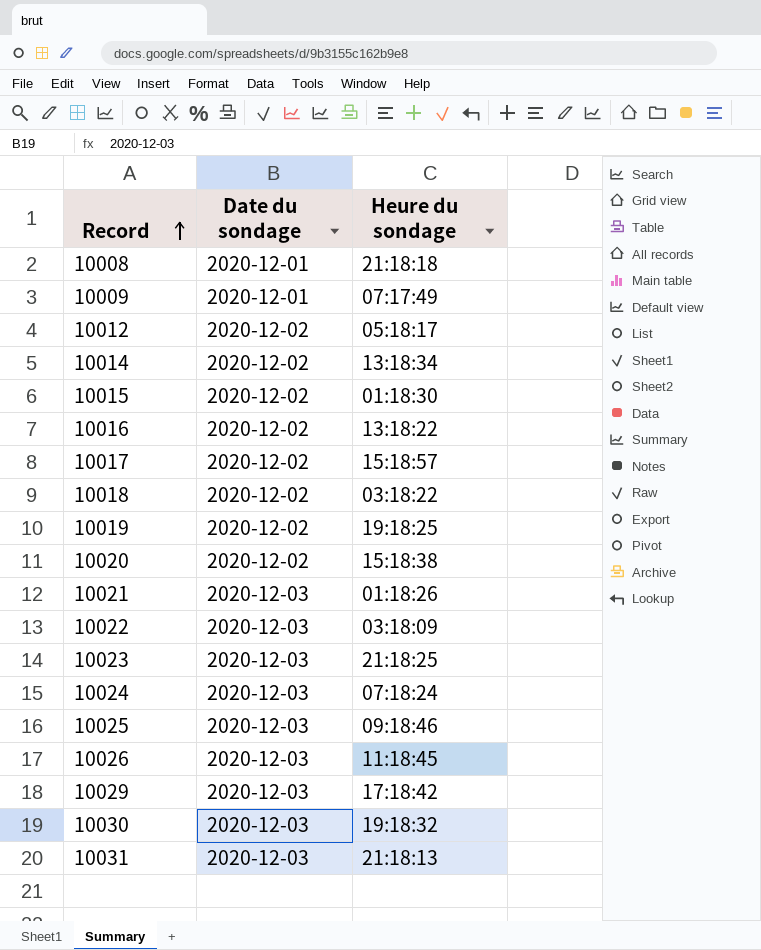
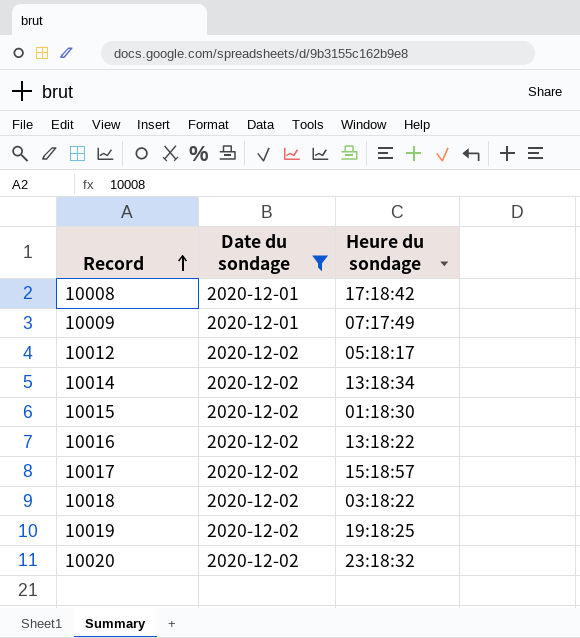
filter: none -> Date du sondage != 2020-12-03
10008 | Heure du sondage: 21:18:18 -> 17:18:42
10020 | Heure du sondage: 15:18:38 -> 23:18:32

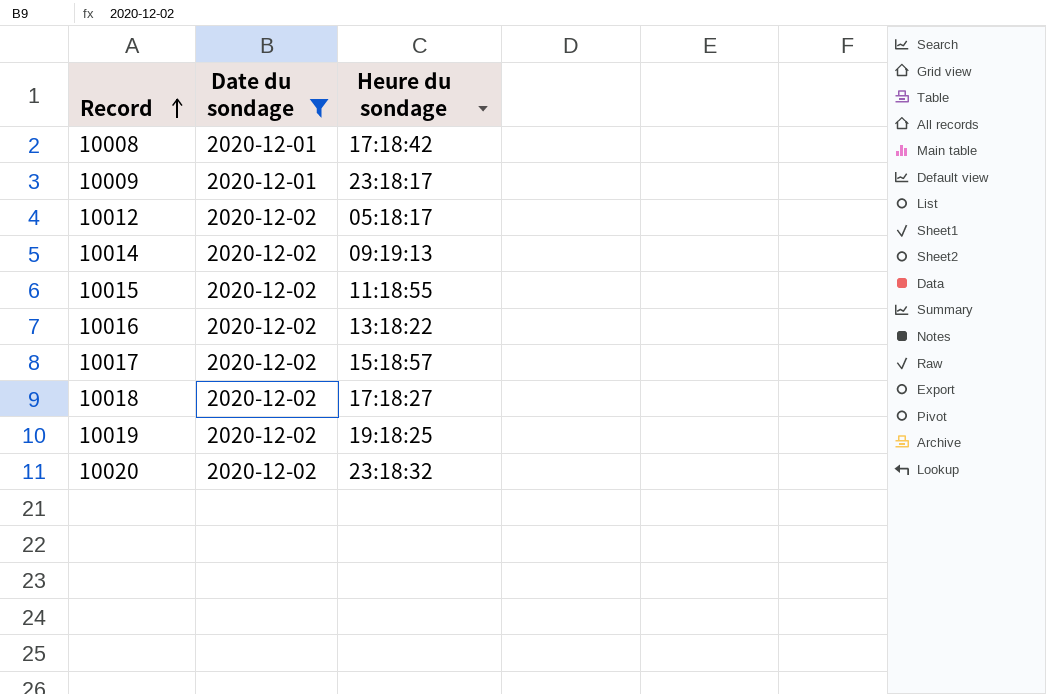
10009 | Heure du sondage: 07:17:49 -> 23:18:17
10014 | Heure du sondage: 13:18:34 -> 09:19:13
10015 | Heure du sondage: 01:18:30 -> 11:18:55
10018 | Heure du sondage: 03:18:22 -> 17:18:27

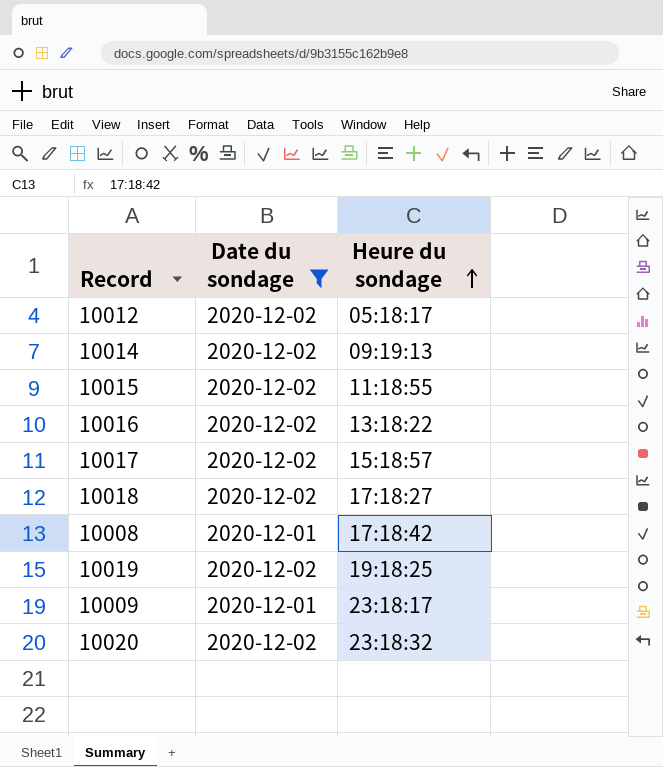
row order: Record ascending -> Heure du sondage ascending

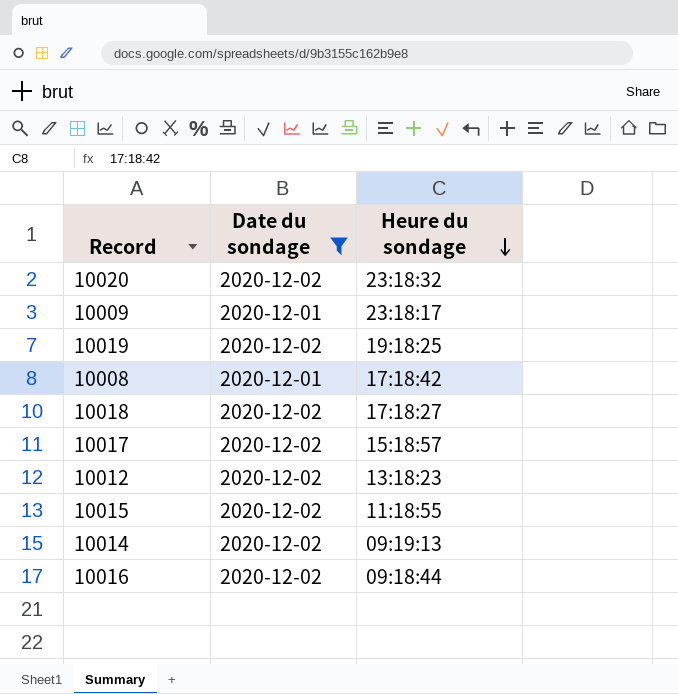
row order: Heure du sondage ascending -> Heure du sondage descending
10012 | Heure du sondage: 05:18:17 -> 13:18:23
10016 | Heure du sondage: 13:18:22 -> 09:18:44

